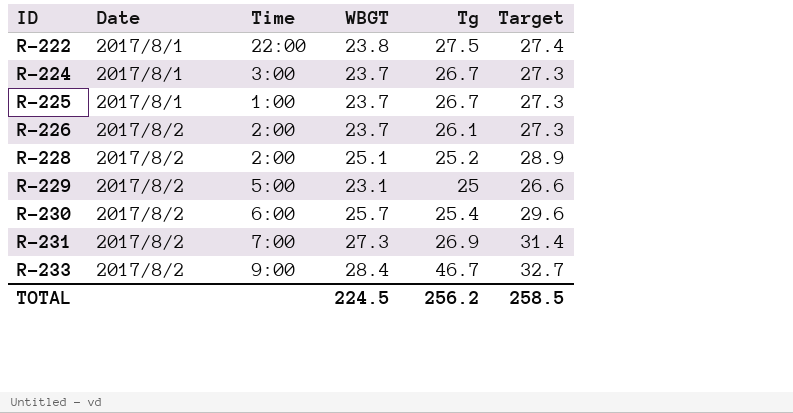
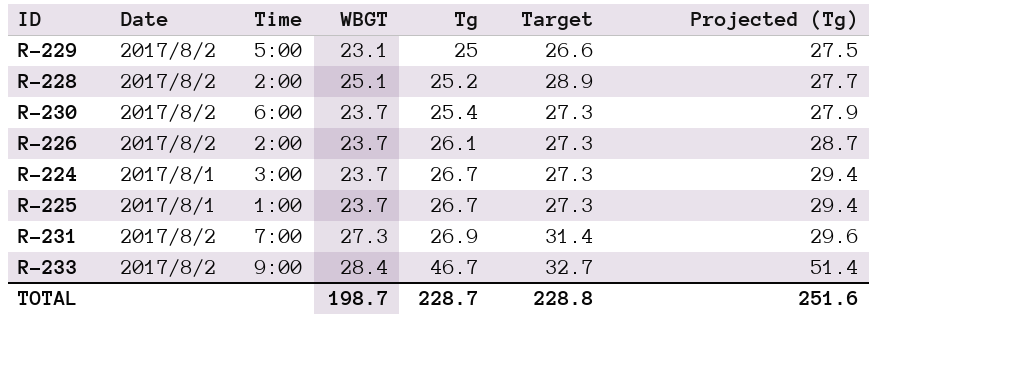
row order: ID ascending -> Tg ascending
column Projected (Tg) | formula: none -> [Tg] * 1.1
row R-222: 2017/8/1 | 22:00 | 23.8 | 27.5 | 27.4 -> none
R-230 | WBGT: 25.7 -> 23.7
R-230 | Target: 29.6 -> 27.3
TOTAL | WBGT: 224.5 -> 198.7
TOTAL | Tg: 256.2 -> 228.7
TOTAL | Target: 258.5 -> 228.8

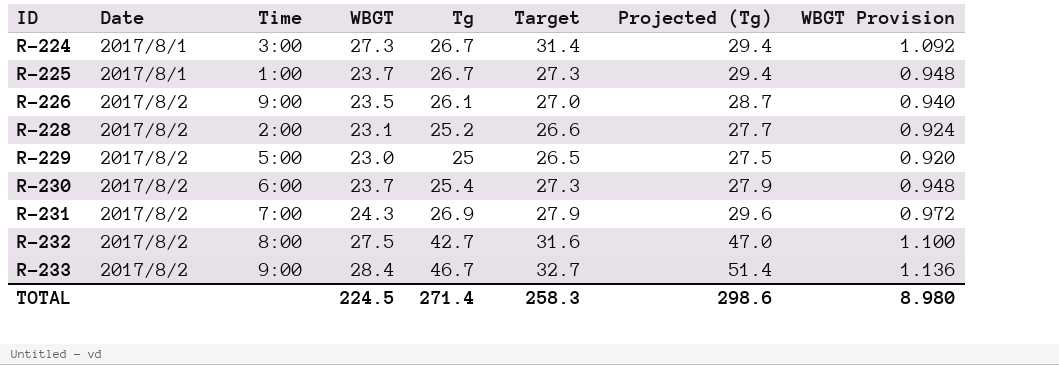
row order: Tg ascending -> ID ascending
column WBGT Provision | formula: none -> [WBGT] * 0.04
R-224 | WBGT: 23.7 -> 27.3
R-224 | Target: 27.3 -> 31.4
R-226 | Time: 2:00 -> 9:00
R-226 | WBGT: 23.7 -> 23.5
R-226 | Target: 27.3 -> 27.0
R-228 | WBGT: 25.1 -> 23.1
R-228 | Target: 28.9 -> 26.6
R-229 | WBGT: 23.1 -> 23.0
R-229 | Target: 26.6 -> 26.5
R-231 | WBGT: 27.3 -> 24.3
R-231 | Target: 31.4 -> 27.9
row R-232: none -> 2017/8/2 | 8:00 | 27.5 | 42.7 | 31.6 | 47.0 | 1.100
TOTAL | WBGT: 198.7 -> 224.5
TOTAL | Tg: 228.7 -> 271.4
TOTAL | Target: 228.8 -> 258.3
TOTAL | Projected (Tg): 251.6 -> 298.6

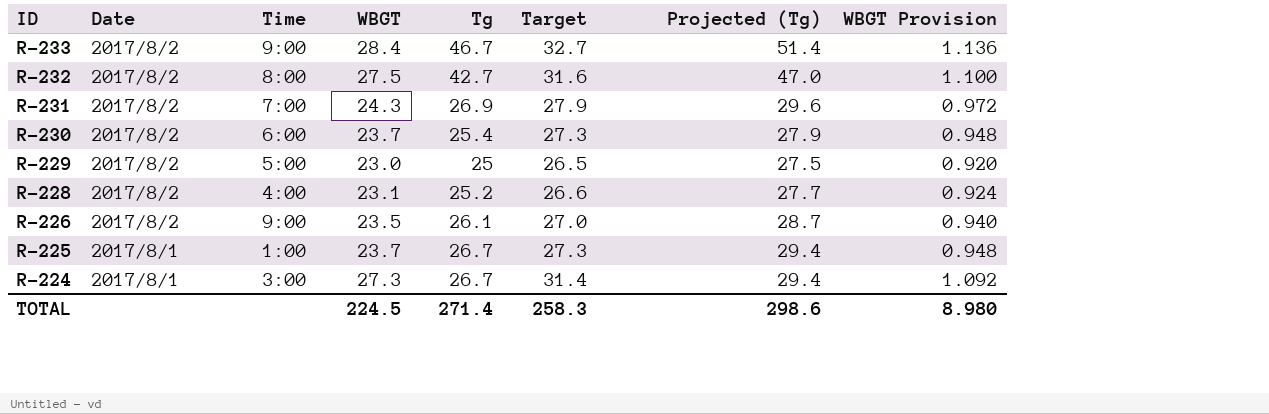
row order: ID ascending -> ID descending
R-228 | Time: 2:00 -> 4:00

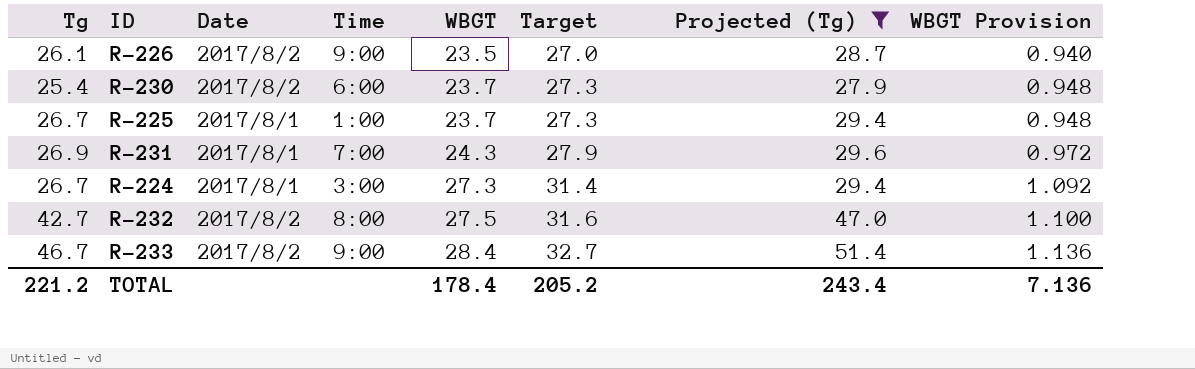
filter: none -> Projected (Tg) >= 27.9
row order: ID descending -> WBGT ascending
column Tg | position: 5 -> 1
R-231 | Date: 2017/8/2 -> 2017/8/1
TOTAL | Tg: 271.4 -> 221.2
TOTAL | WBGT: 224.5 -> 178.4
TOTAL | Target: 258.3 -> 205.2
TOTAL | Projected (Tg): 298.6 -> 243.4
TOTAL | WBGT Provision: 8.980 -> 7.136

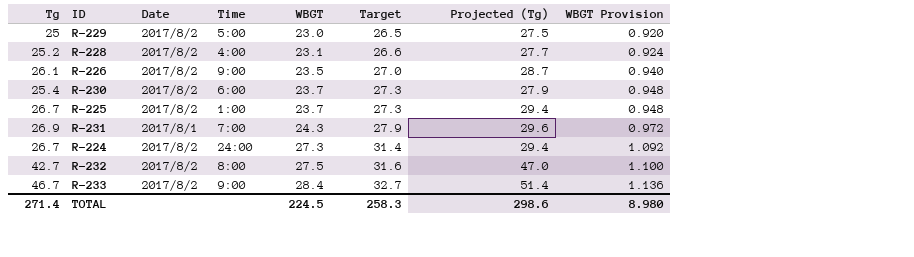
filter: Projected (Tg) >= 27.9 -> none
R-225 | Date: 2017/8/1 -> 2017/8/2
R-224 | Date: 2017/8/1 -> 2017/8/2
R-224 | Time: 3:00 -> 24:00
TOTAL | Tg: 221.2 -> 271.4
TOTAL | WBGT: 178.4 -> 224.5
TOTAL | Target: 205.2 -> 258.3
TOTAL | Projected (Tg): 243.4 -> 298.6
TOTAL | WBGT Provision: 7.136 -> 8.980

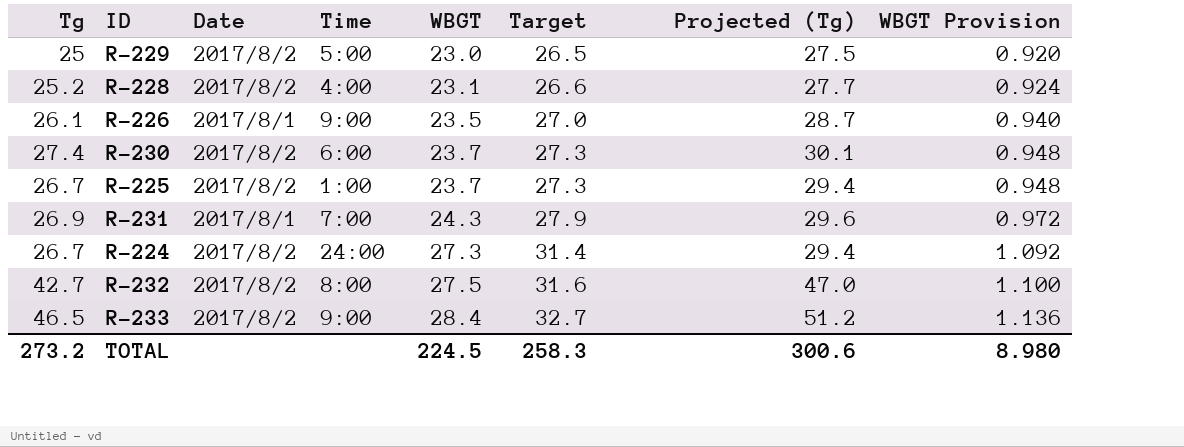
R-226 | Date: 2017/8/2 -> 2017/8/1
R-230 | Tg: 25.4 -> 27.4
R-230 | Projected (Tg): 27.9 -> 30.1
R-233 | Tg: 46.7 -> 46.5
R-233 | Projected (Tg): 51.4 -> 51.2
TOTAL | Tg: 271.4 -> 273.2
TOTAL | Projected (Tg): 298.6 -> 300.6

